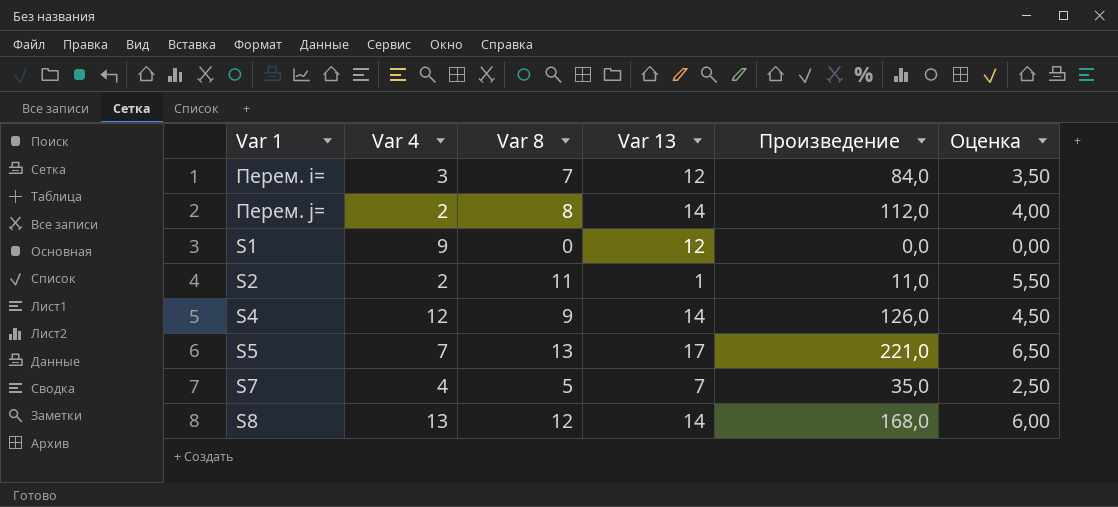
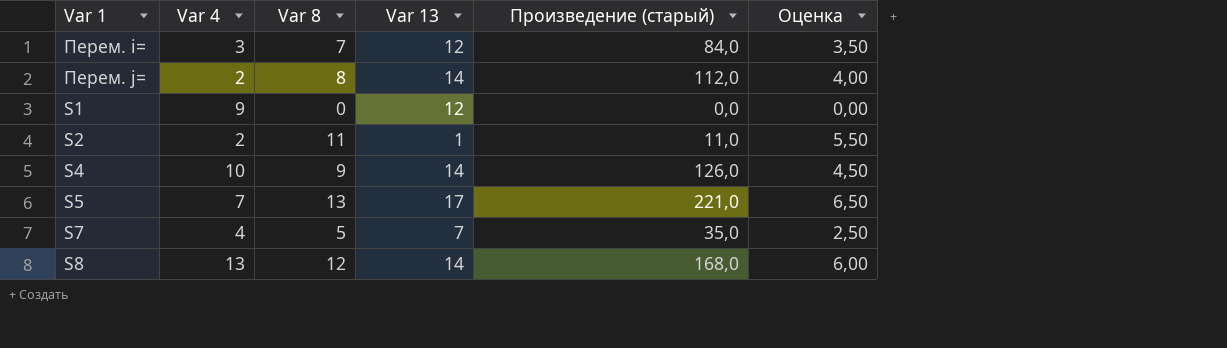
column name: Произведение -> Произведение (старый)
S4 | Var 4: 12 -> 10

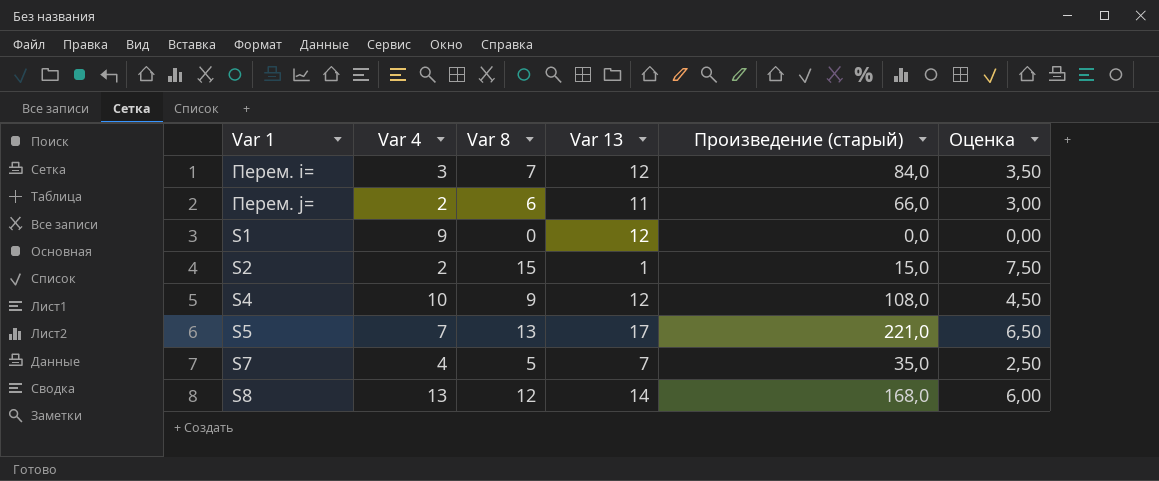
Перем. j= | Var 8: 8 -> 6
Перем. j= | Var 13: 14 -> 11
Перем. j= | Произведение (старый): 112,0 -> 66,0
Перем. j= | Оценка: 4,00 -> 3,00
S2 | Var 8: 11 -> 15
S2 | Произведение (старый): 11,0 -> 15,0
S2 | Оценка: 5,50 -> 7,50
S4 | Var 13: 14 -> 12
S4 | Произведение (старый): 126,0 -> 108,0

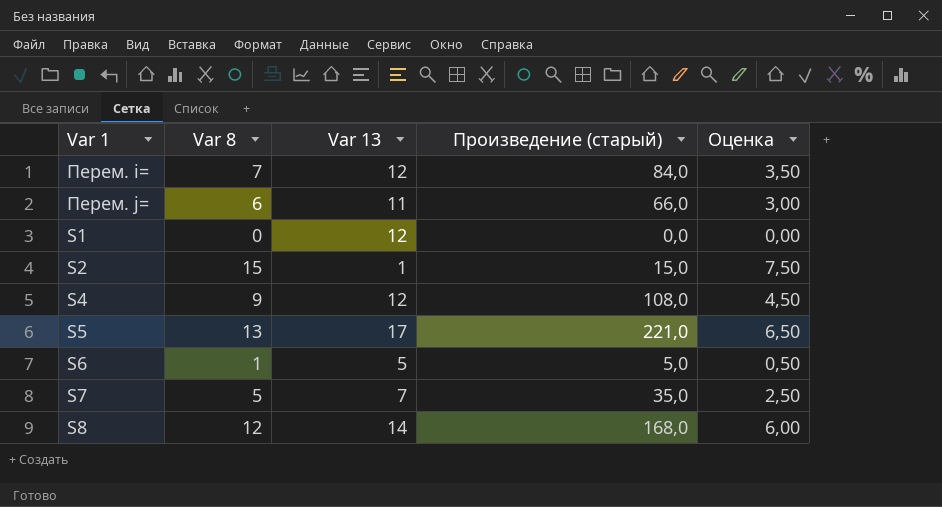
column Var 4 | position: 2 -> none
row S6: none -> 1 | 5 | 5,0 | 0,50

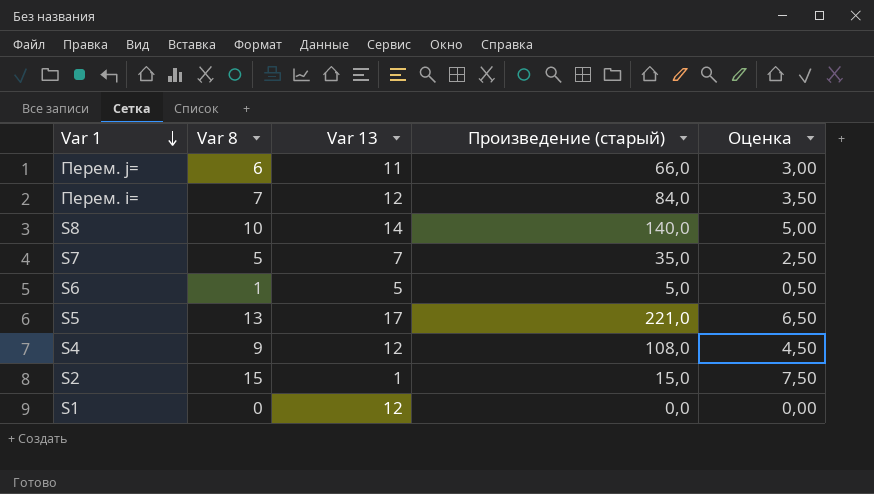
row order: none -> Var 1 descending
S8 | Var 8: 12 -> 10
S8 | Произведение (старый): 168,0 -> 140,0
S8 | Оценка: 6,00 -> 5,00

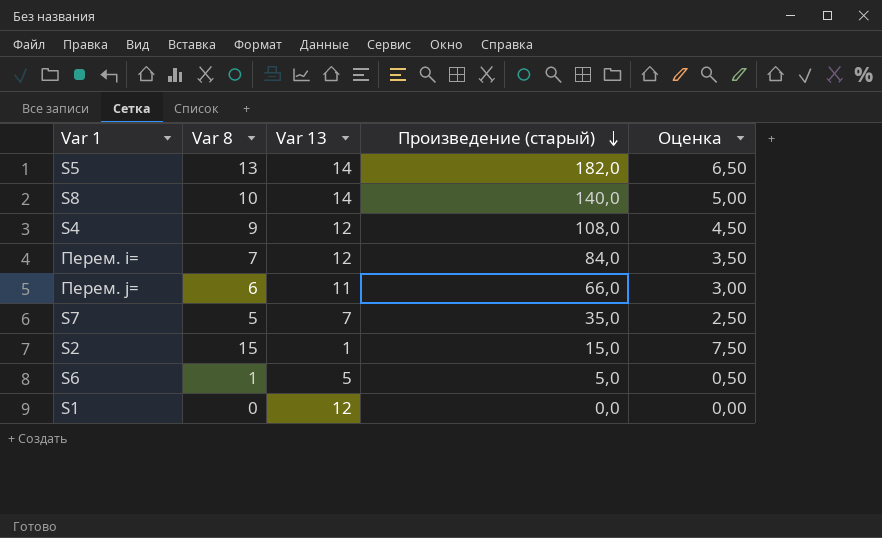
row order: Var 1 descending -> Произведение (старый) descending
S5 | Var 13: 17 -> 14
S5 | Произведение (старый): 221,0 -> 182,0

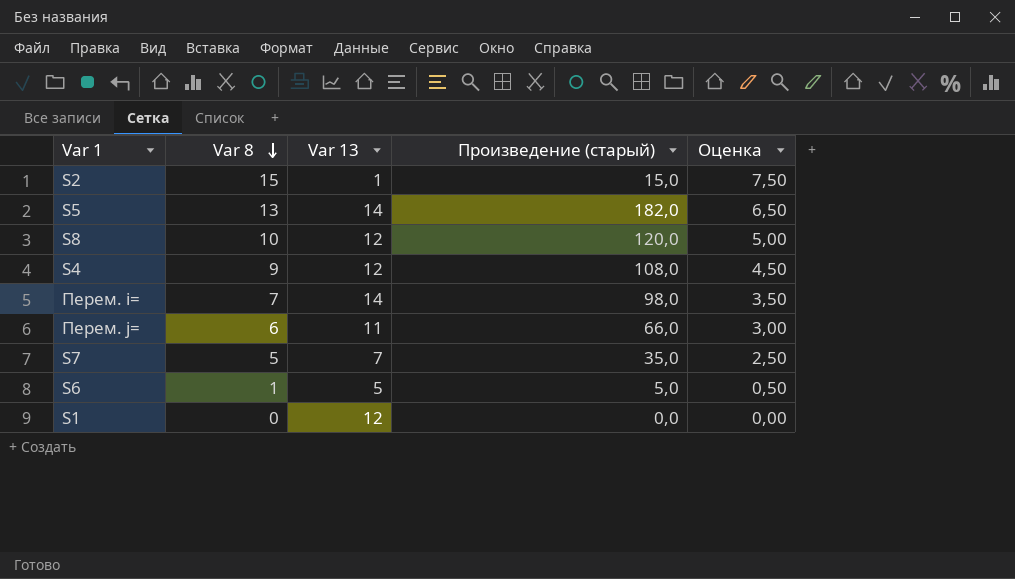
row order: Произведение (старый) descending -> Var 8 descending
S8 | Var 13: 14 -> 12
S8 | Произведение (старый): 140,0 -> 120,0
Перем. i= | Var 13: 12 -> 14
Перем. i= | Произведение (старый): 84,0 -> 98,0

